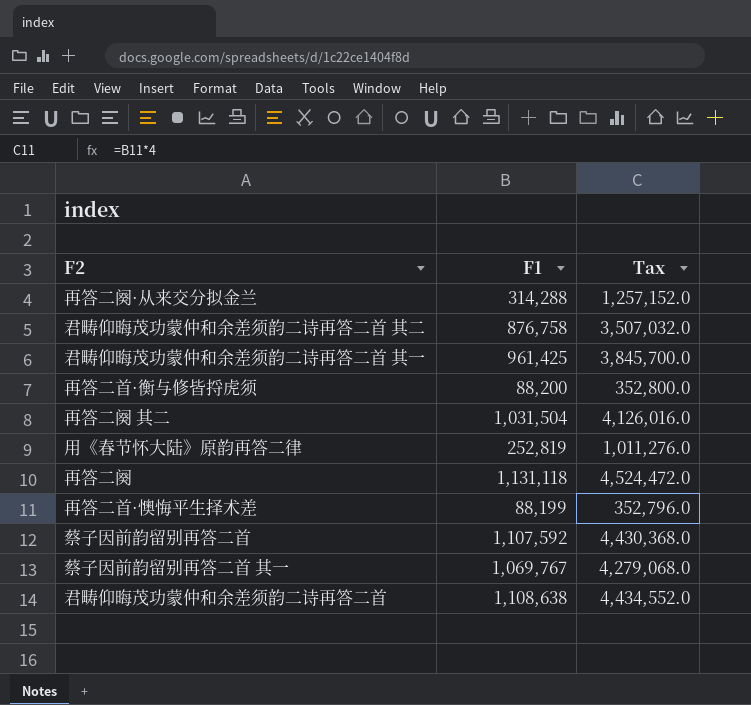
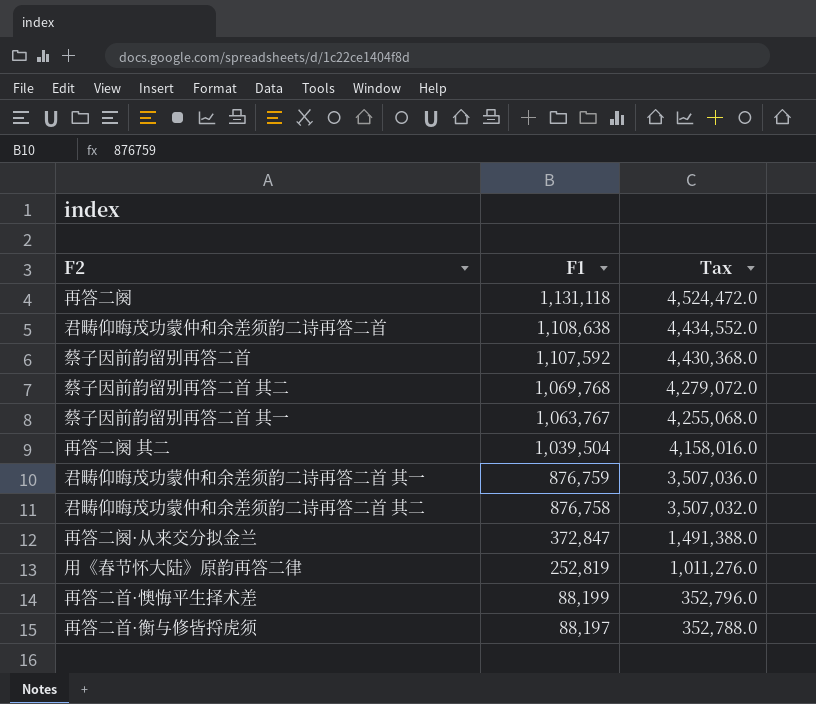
row order: none -> F1 descending
row 蔡子因前韵留别再答二首 其二: none -> 1,069,768 | 4,279,072.0
蔡子因前韵留别再答二首 其一 | F1: 1,069,767 -> 1,063,767
蔡子因前韵留别再答二首 其一 | Tax: 4,279,068.0 -> 4,255,068.0
再答二阕 其二 | F1: 1,031,504 -> 1,039,504
再答二阕 其二 | Tax: 4,126,016.0 -> 4,158,016.0
君畴仰晦茂功蒙仲和余差须韵二诗再答二首 其一 | F1: 961,425 -> 876,759
君畴仰晦茂功蒙仲和余差须韵二诗再答二首 其一 | Tax: 3,845,700.0 -> 3,507,036.0
再答二阕·从来交分拟金兰 | F1: 314,288 -> 372,847
再答二阕·从来交分拟金兰 | Tax: 1,257,152.0 -> 1,491,388.0
再答二首·衡与修皆捋虎须 | F1: 88,200 -> 88,197
再答二首·衡与修皆捋虎须 | Tax: 352,800.0 -> 352,788.0

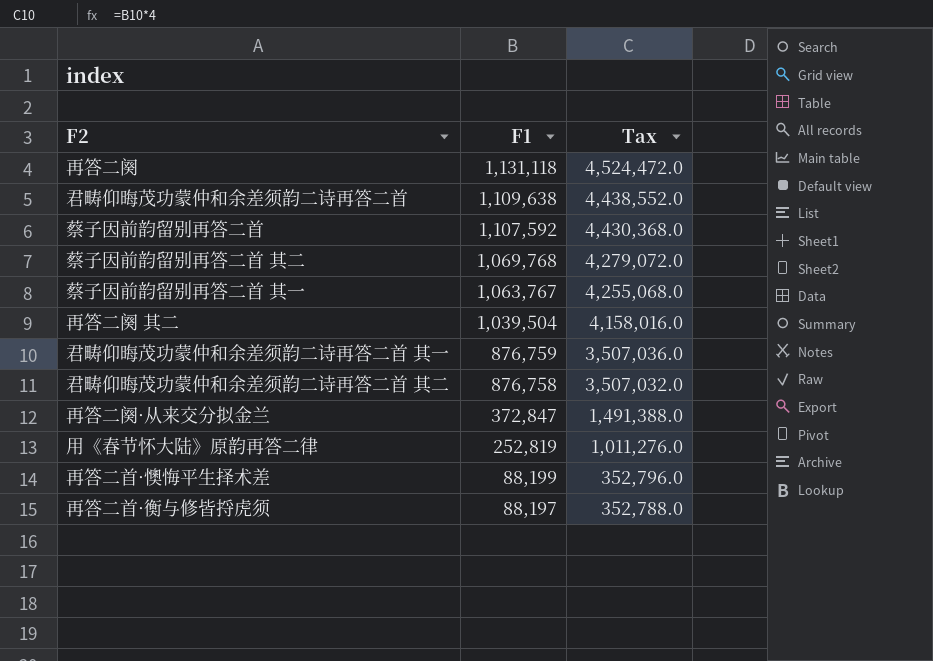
君畴仰晦茂功蒙仲和余差须韵二诗再答二首 | F1: 1,108,638 -> 1,109,638
君畴仰晦茂功蒙仲和余差须韵二诗再答二首 | Tax: 4,434,552.0 -> 4,438,552.0

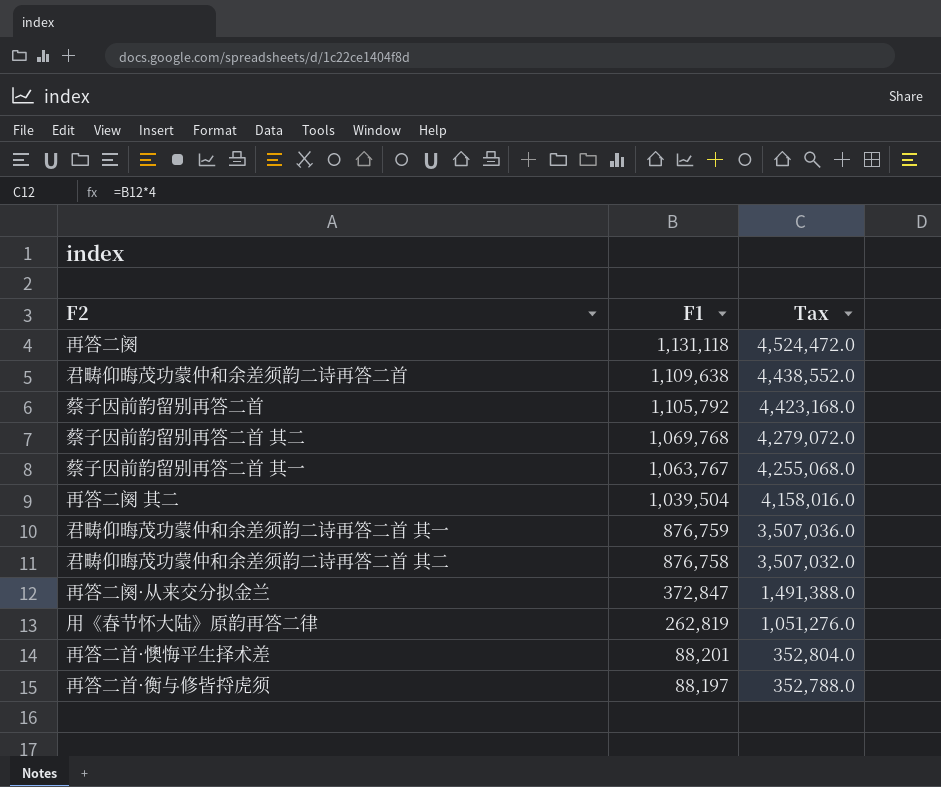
蔡子因前韵留别再答二首 | F1: 1,107,592 -> 1,105,792
蔡子因前韵留别再答二首 | Tax: 4,430,368.0 -> 4,423,168.0
用《春节怀大陆》原韵再答二律 | F1: 252,819 -> 262,819
用《春节怀大陆》原韵再答二律 | Tax: 1,011,276.0 -> 1,051,276.0
再答二首·懊悔平生择术差 | F1: 88,199 -> 88,201
再答二首·懊悔平生择术差 | Tax: 352,796.0 -> 352,804.0

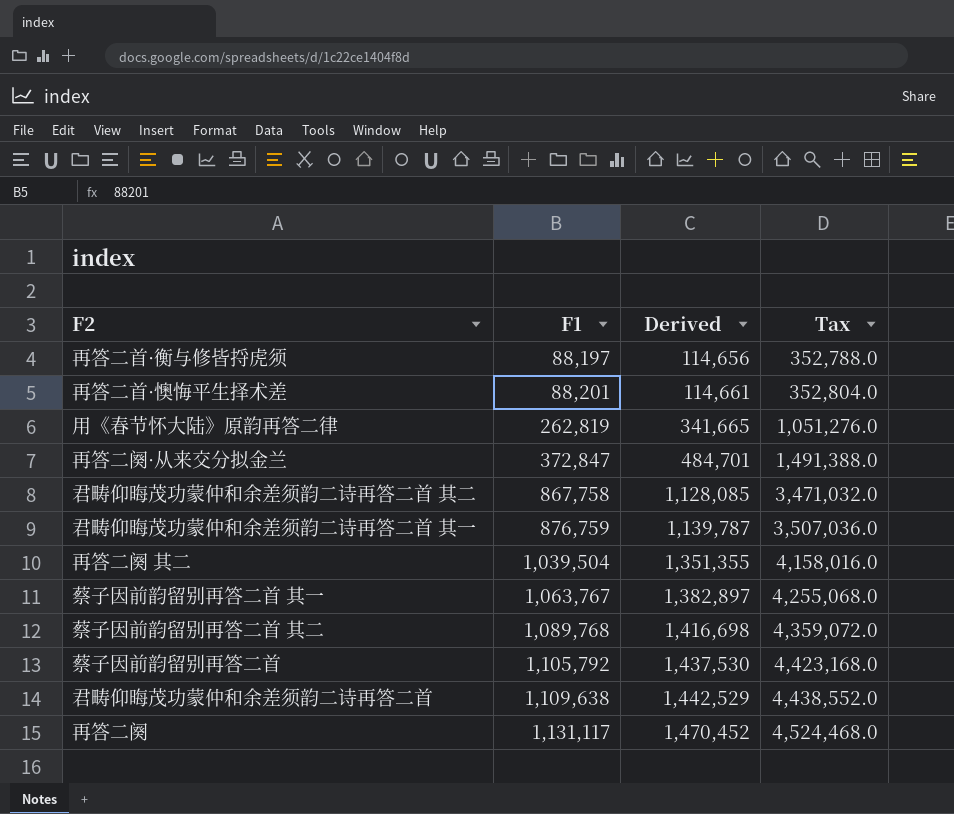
row order: F1 descending -> F1 ascending
column Derived | formula: none -> [F1] * 1.3
君畴仰晦茂功蒙仲和余差须韵二诗再答二首 其二 | F1: 876,758 -> 867,758
君畴仰晦茂功蒙仲和余差须韵二诗再答二首 其二 | Tax: 3,507,032.0 -> 3,471,032.0
蔡子因前韵留别再答二首 其二 | F1: 1,069,768 -> 1,089,768
蔡子因前韵留别再答二首 其二 | Tax: 4,279,072.0 -> 4,359,072.0
再答二阕 | F1: 1,131,118 -> 1,131,117
再答二阕 | Tax: 4,524,472.0 -> 4,524,468.0

